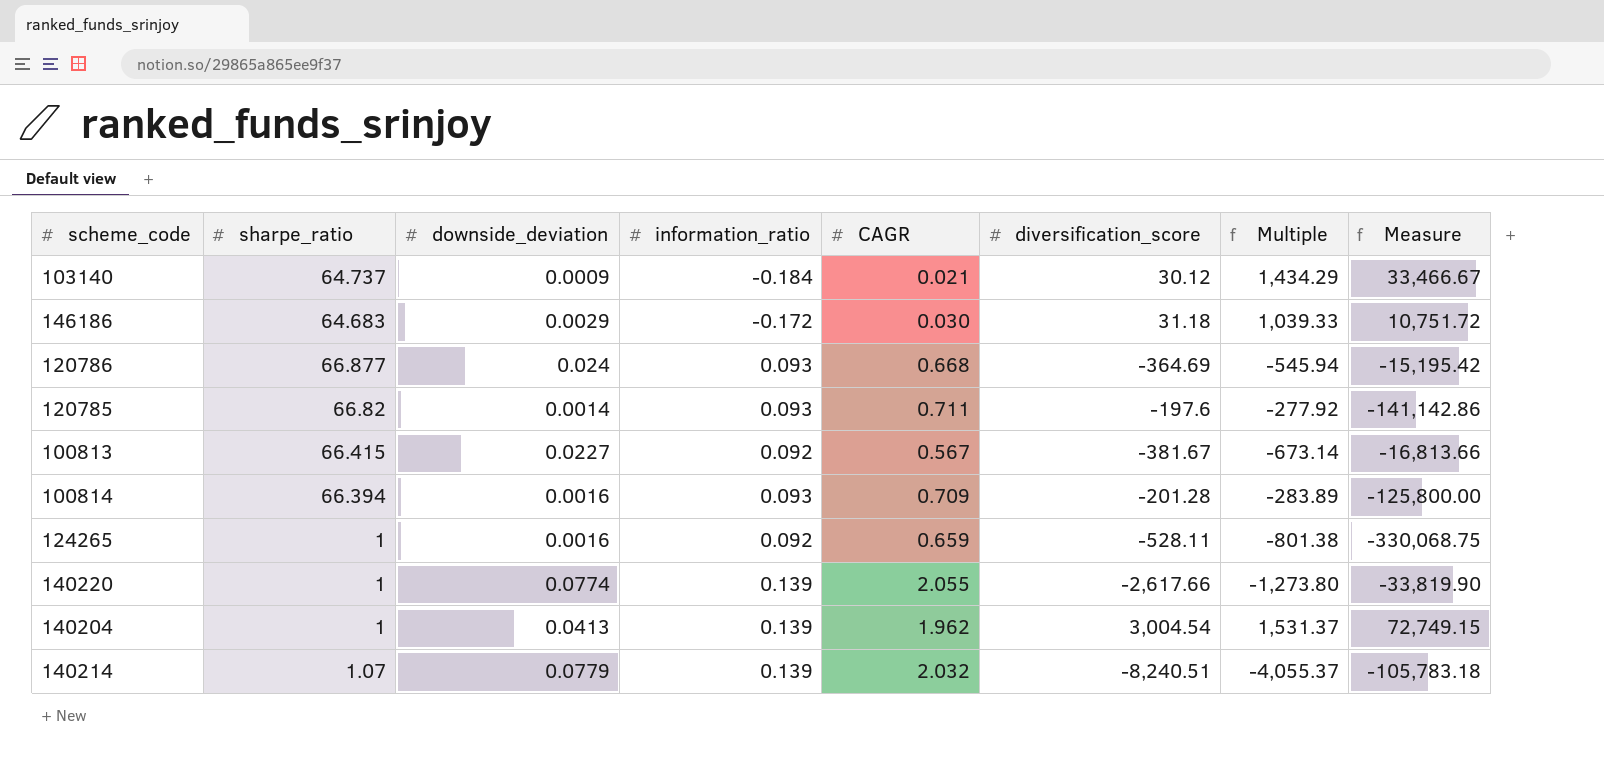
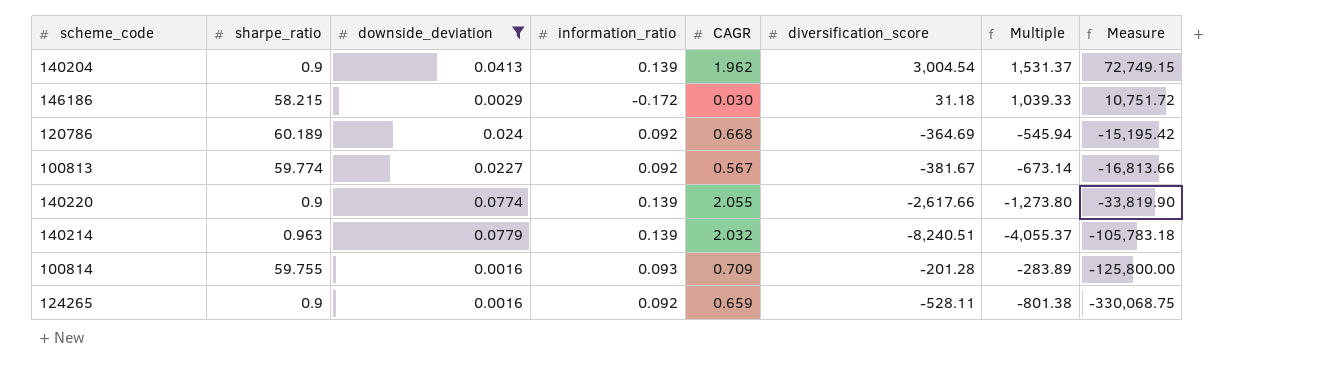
filter: none -> downside_deviation >= 0.0016
row order: none -> Measure descending
140204 | sharpe_ratio: 1 -> 0.9
146186 | sharpe_ratio: 64.683 -> 58.215
120786 | sharpe_ratio: 66.877 -> 60.189
120786 | information_ratio: 0.093 -> 0.092
100813 | sharpe_ratio: 66.415 -> 59.774
140220 | sharpe_ratio: 1 -> 0.9
140214 | sharpe_ratio: 1.07 -> 0.963
100814 | sharpe_ratio: 66.394 -> 59.755
124265 | sharpe_ratio: 1 -> 0.9

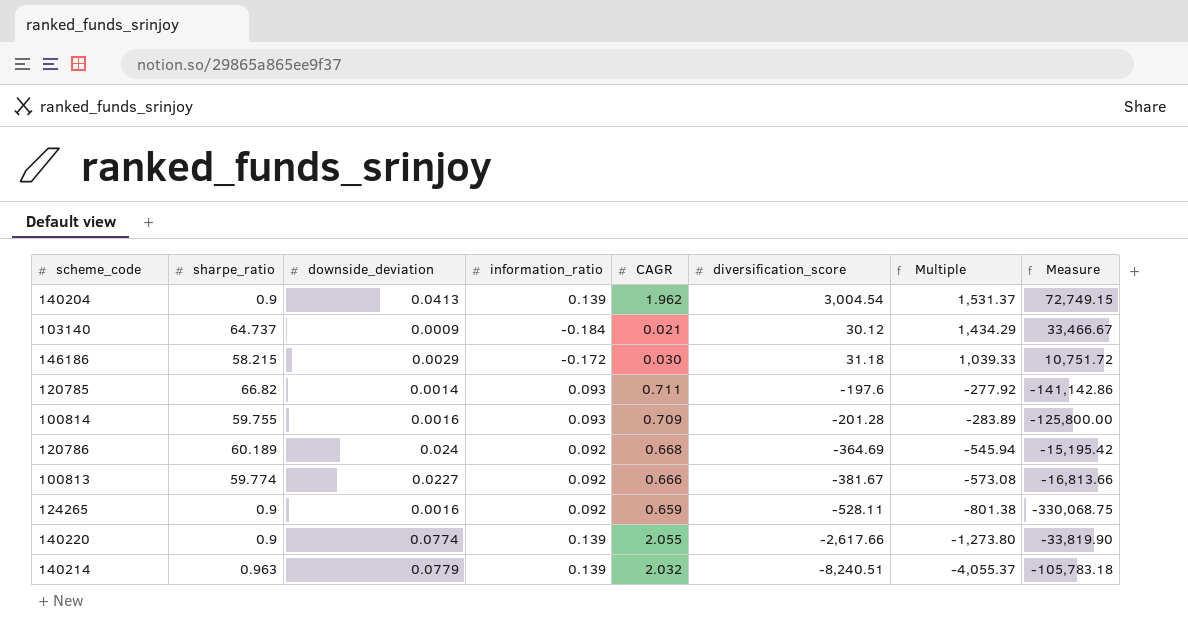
filter: downside_deviation >= 0.0016 -> none
row order: Measure descending -> Multiple descending
100813 | CAGR: 0.567 -> 0.666
100813 | Multiple: -673.14 -> -573.08

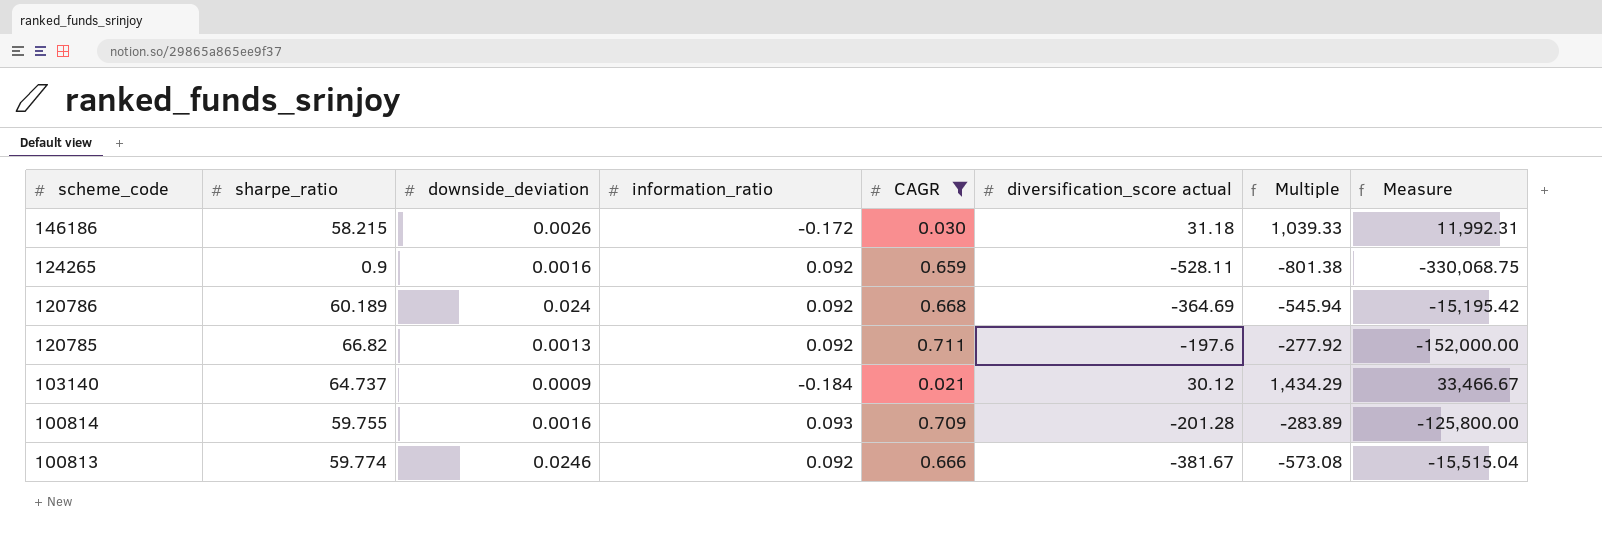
filter: none -> CAGR <= 0.711
row order: Multiple descending -> scheme_code descending
column name: diversification_score -> diversification_score actual
146186 | downside_deviation: 0.0029 -> 0.0026
146186 | Measure: 10,751.72 -> 11,992.31
120785 | downside_deviation: 0.0014 -> 0.0013
120785 | information_ratio: 0.093 -> 0.092
120785 | Measure: -141,142.86 -> -152,000.00
100813 | downside_deviation: 0.0227 -> 0.0246
100813 | Measure: -16,813.66 -> -15,515.04

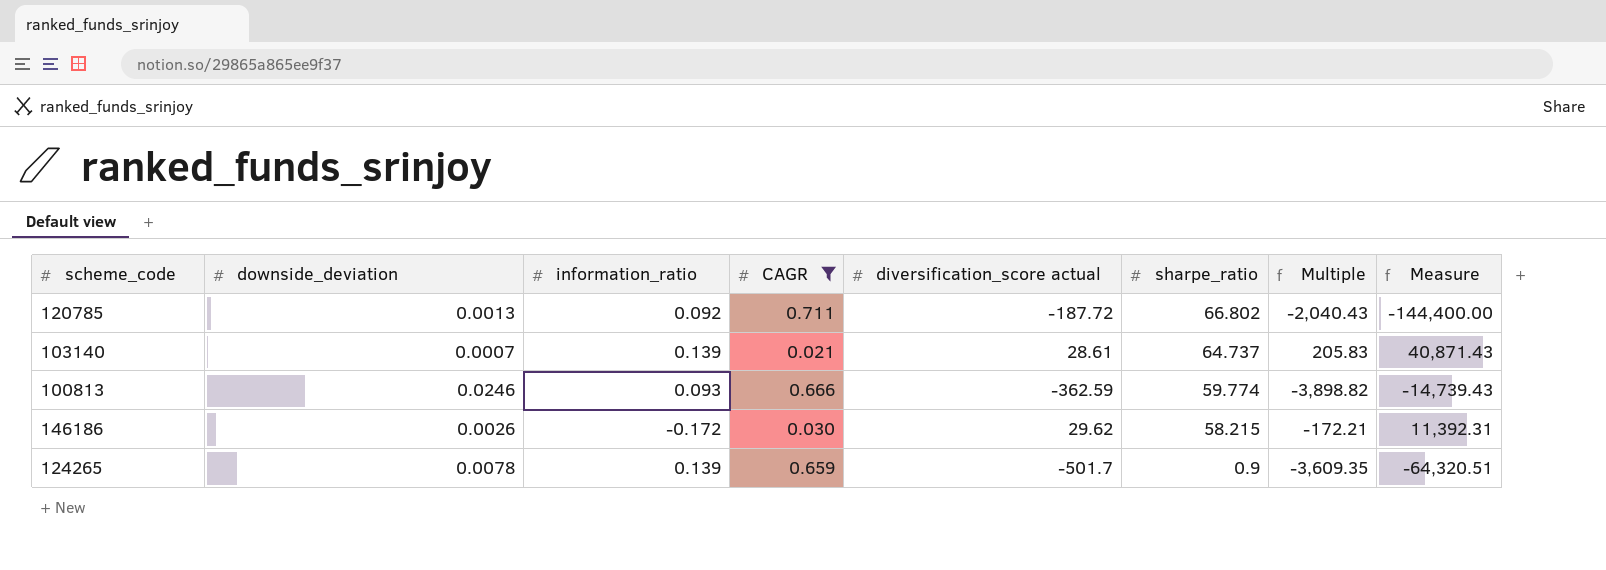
row order: scheme_code descending -> sharpe_ratio descending
column sharpe_ratio | position: 2 -> 6
column Multiple | formula: [diversification_score actual] / [CAGR] -> [diversification_score actual] / [information_ratio]
row 120786: 60.189 | 0.024 | 0.092 | 0.668 | -364.69 | -545.94 | -15,195.42 -> none
row 100814: 59.755 | 0.0016 | 0.093 | 0.709 | -201.28 | -283.89 | -125,800.00 -> none
120785 | diversification_score actual: -197.6 -> -187.72
120785 | sharpe_ratio: 66.82 -> 66.802
120785 | Measure: -152,000.00 -> -144,400.00
103140 | downside_deviation: 0.0009 -> 0.0007
103140 | information_ratio: -0.184 -> 0.139
103140 | diversification_score actual: 30.12 -> 28.61
103140 | Measure: 33,466.67 -> 40,871.43
100813 | information_ratio: 0.092 -> 0.093
100813 | diversification_score actual: -381.67 -> -362.59
100813 | Measure: -15,515.04 -> -14,739.43
146186 | diversification_score actual: 31.18 -> 29.62
146186 | Measure: 11,992.31 -> 11,392.31
124265 | downside_deviation: 0.0016 -> 0.0078
124265 | information_ratio: 0.092 -> 0.139
124265 | diversification_score actual: -528.11 -> -501.7
124265 | Measure: -330,068.75 -> -64,320.51

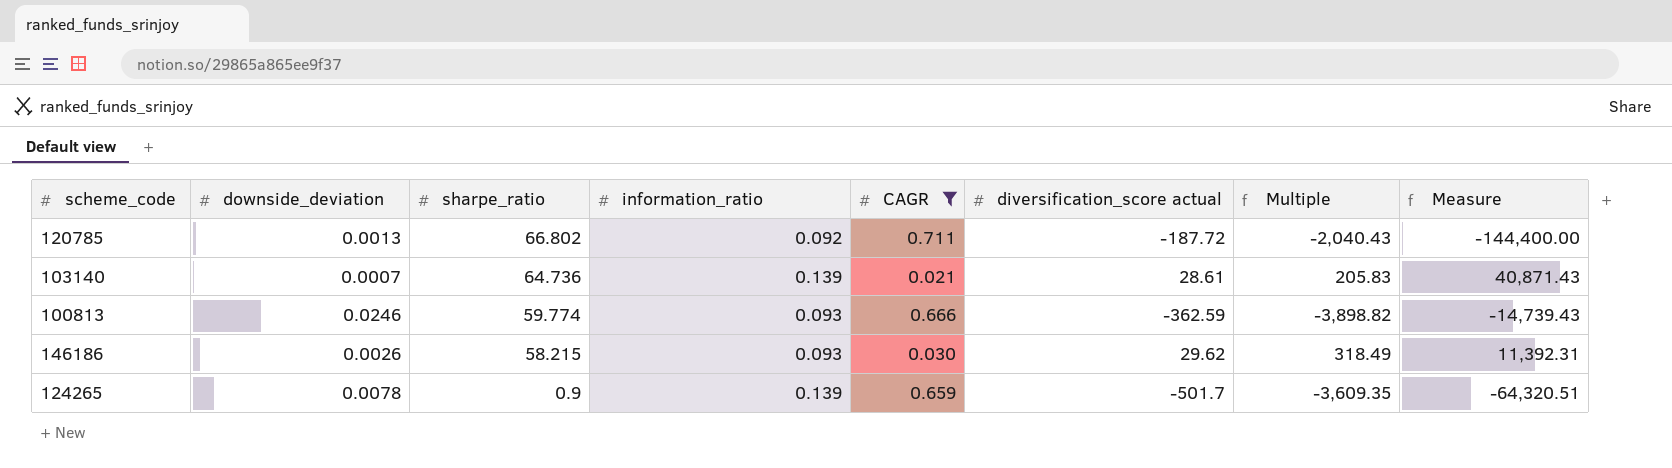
column sharpe_ratio | position: 6 -> 3
103140 | sharpe_ratio: 64.737 -> 64.736
146186 | information_ratio: -0.172 -> 0.093
146186 | Multiple: -172.21 -> 318.49

